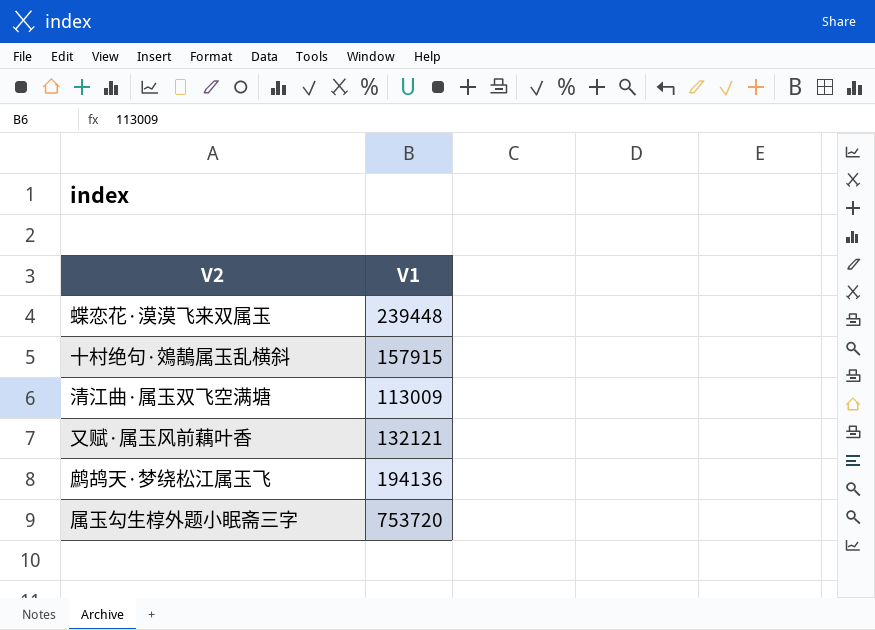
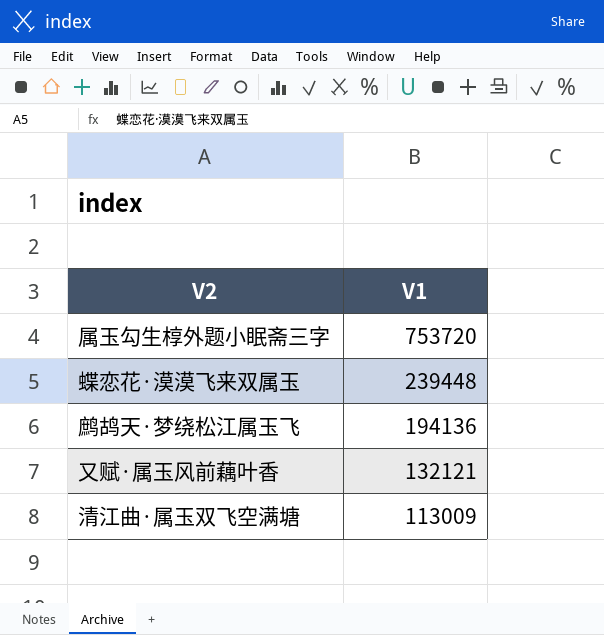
row order: none -> V1 descending
row 十村绝句·鵁鶄属玉乱横斜: 157915 -> none

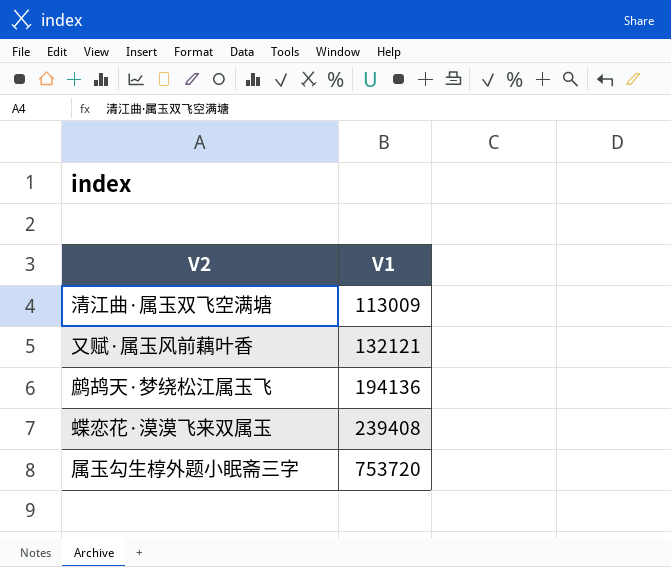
row order: V1 descending -> V1 ascending
蝶恋花·漠漠飞来双属玉 | V1: 239448 -> 239408

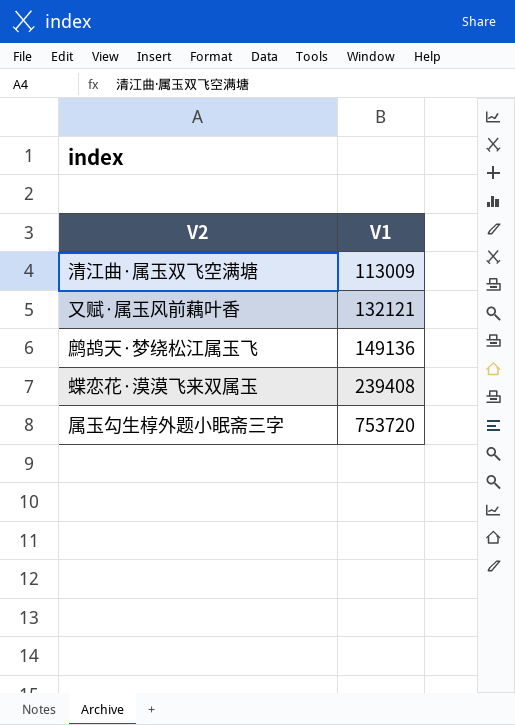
鹧鸪天·梦绕松江属玉飞 | V1: 194136 -> 149136

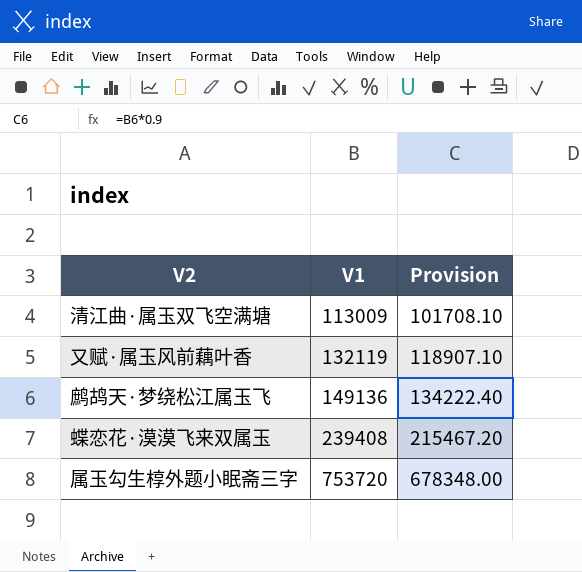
column Provision | formula: none -> [V1] * 0.9
又赋·属玉风前藕叶香 | V1: 132121 -> 132119

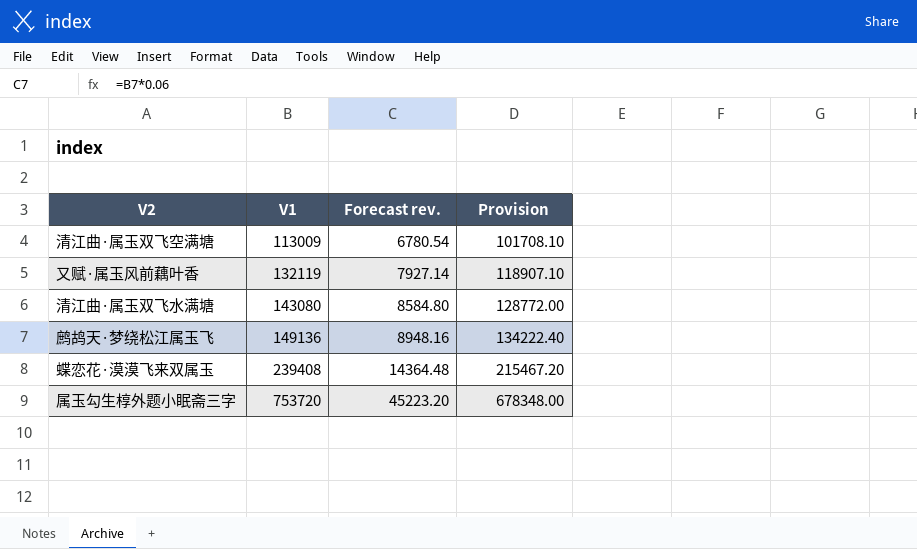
column Forecast rev. | formula: none -> [V1] * 0.06
row 清江曲·属玉双飞水满塘: none -> 143080 | 8584.80 | 128772.00

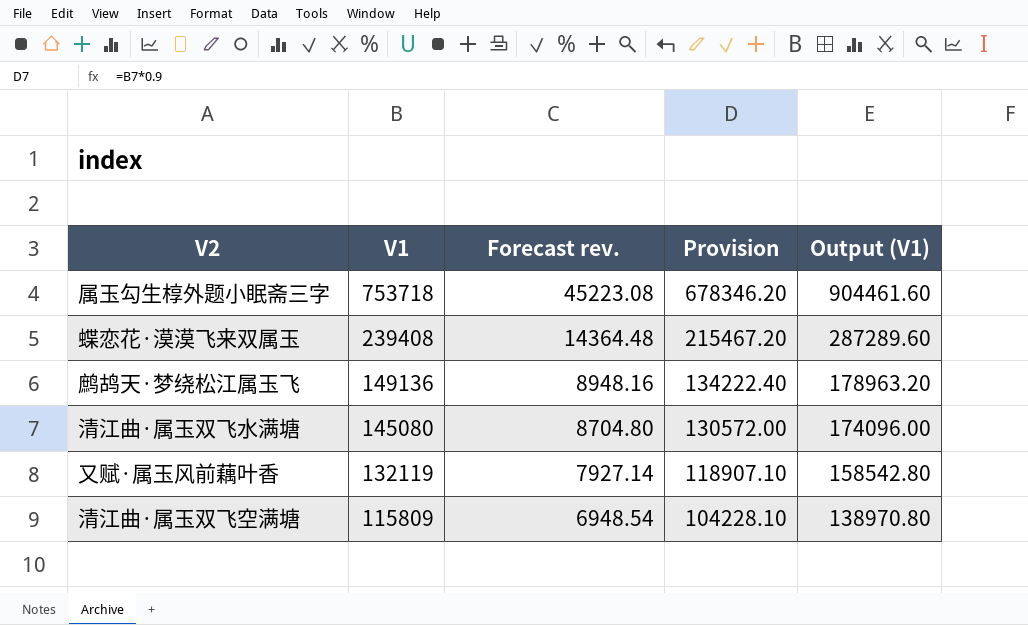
row order: V1 ascending -> V1 descending
column Output (V1) | formula: none -> [V1] * 1.2
属玉勾生椁外题小眠斋三字 | V1: 753720 -> 753718
属玉勾生椁外题小眠斋三字 | Forecast rev.: 45223.20 -> 45223.08
属玉勾生椁外题小眠斋三字 | Provision: 678348.00 -> 678346.20
清江曲·属玉双飞水满塘 | V1: 143080 -> 145080
清江曲·属玉双飞水满塘 | Forecast rev.: 8584.80 -> 8704.80
清江曲·属玉双飞水满塘 | Provision: 128772.00 -> 130572.00
清江曲·属玉双飞空满塘 | V1: 113009 -> 115809
清江曲·属玉双飞空满塘 | Forecast rev.: 6780.54 -> 6948.54
清江曲·属玉双飞空满塘 | Provision: 101708.10 -> 104228.10

